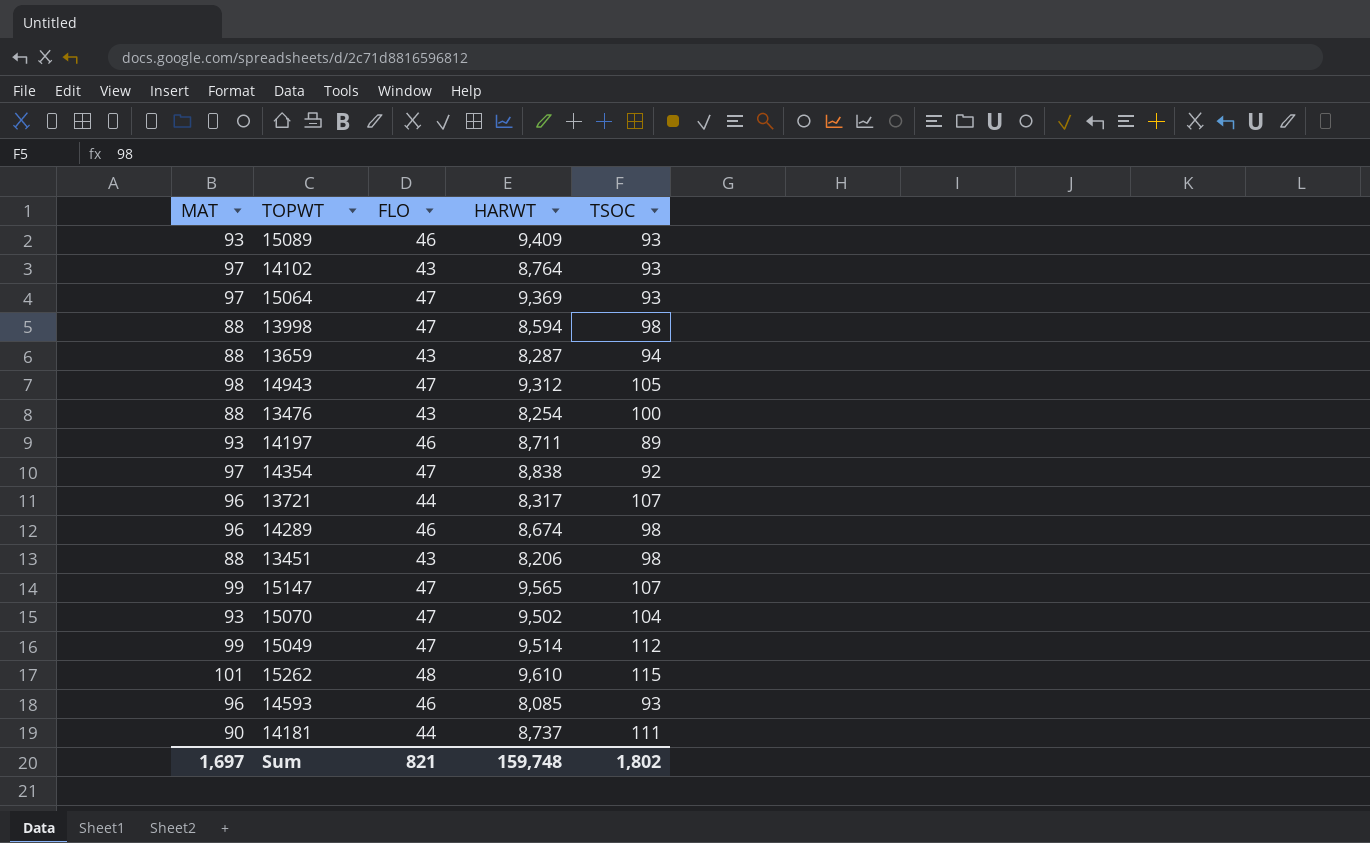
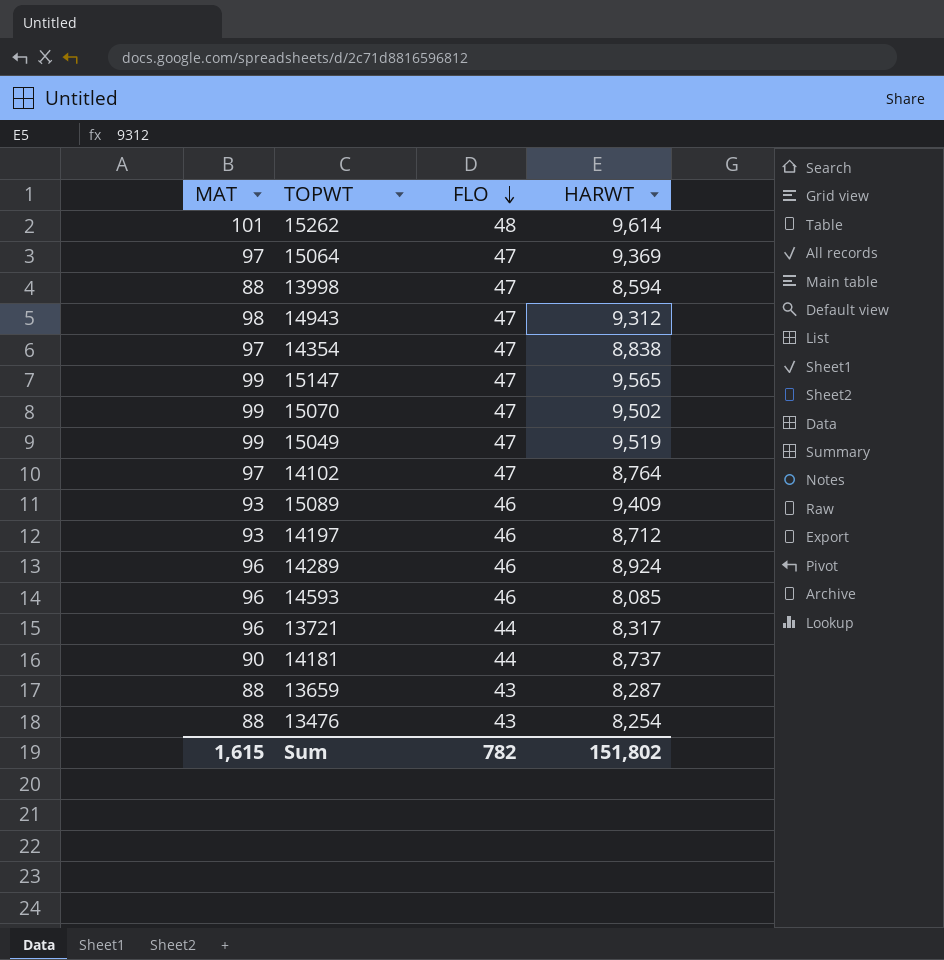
row order: none -> FLO descending
column TSOC | position: 5 -> none
row 13451: 88 | 43 | 8,206 | 98 -> none
15262 | HARWT: 9,610 -> 9,614
15070 | MAT: 93 -> 99
15049 | HARWT: 9,514 -> 9,519
14102 | FLO: 43 -> 47
14197 | HARWT: 8,711 -> 8,712
14289 | HARWT: 8,674 -> 8,924
Sum | MAT: 1,697 -> 1,615
Sum | FLO: 821 -> 782
Sum | HARWT: 159,748 -> 151,802

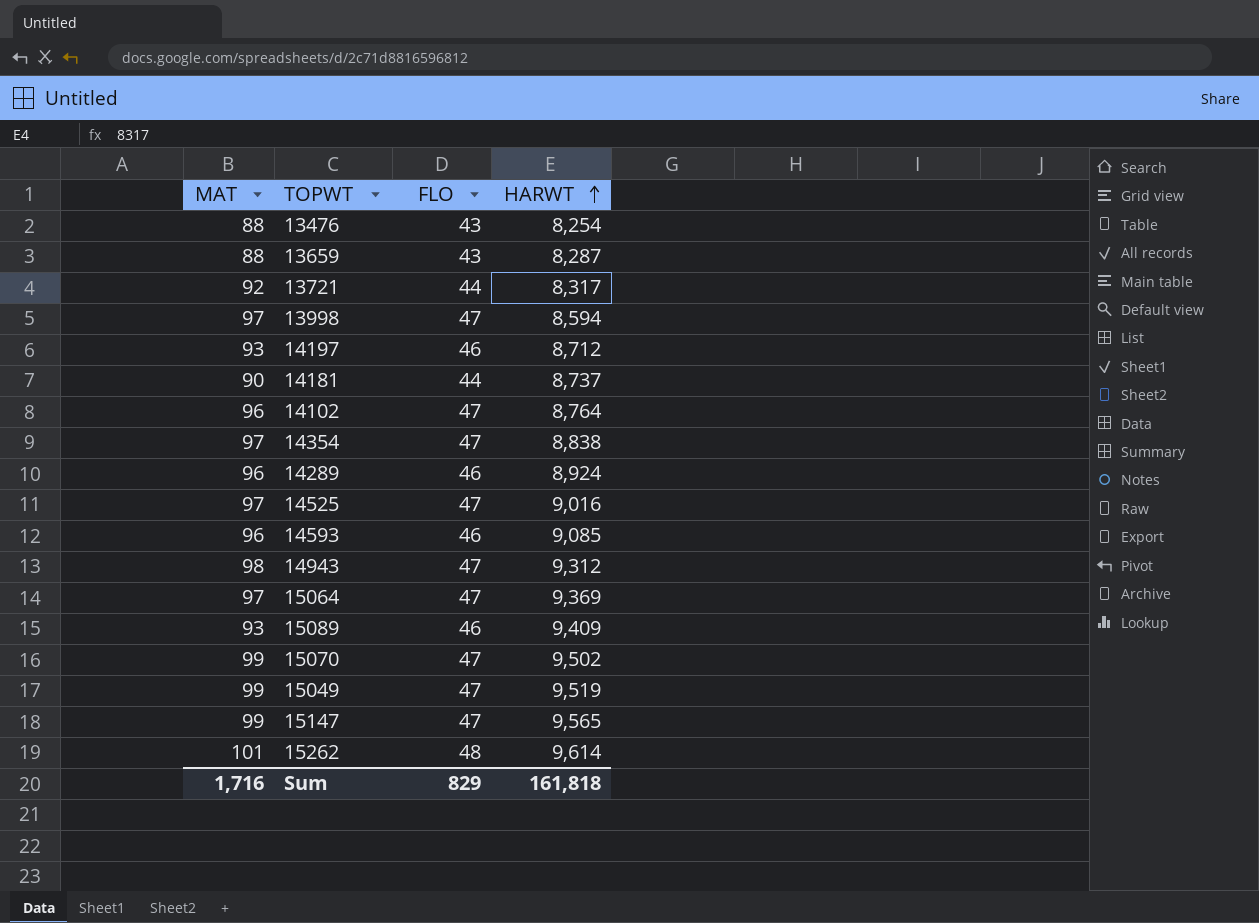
row order: FLO descending -> HARWT ascending
13721 | MAT: 96 -> 92
13998 | MAT: 88 -> 97
14102 | MAT: 97 -> 96
row 14525: none -> 97 | 47 | 9,016
14593 | HARWT: 8,085 -> 9,085
Sum | MAT: 1,615 -> 1,716
Sum | FLO: 782 -> 829
Sum | HARWT: 151,802 -> 161,818

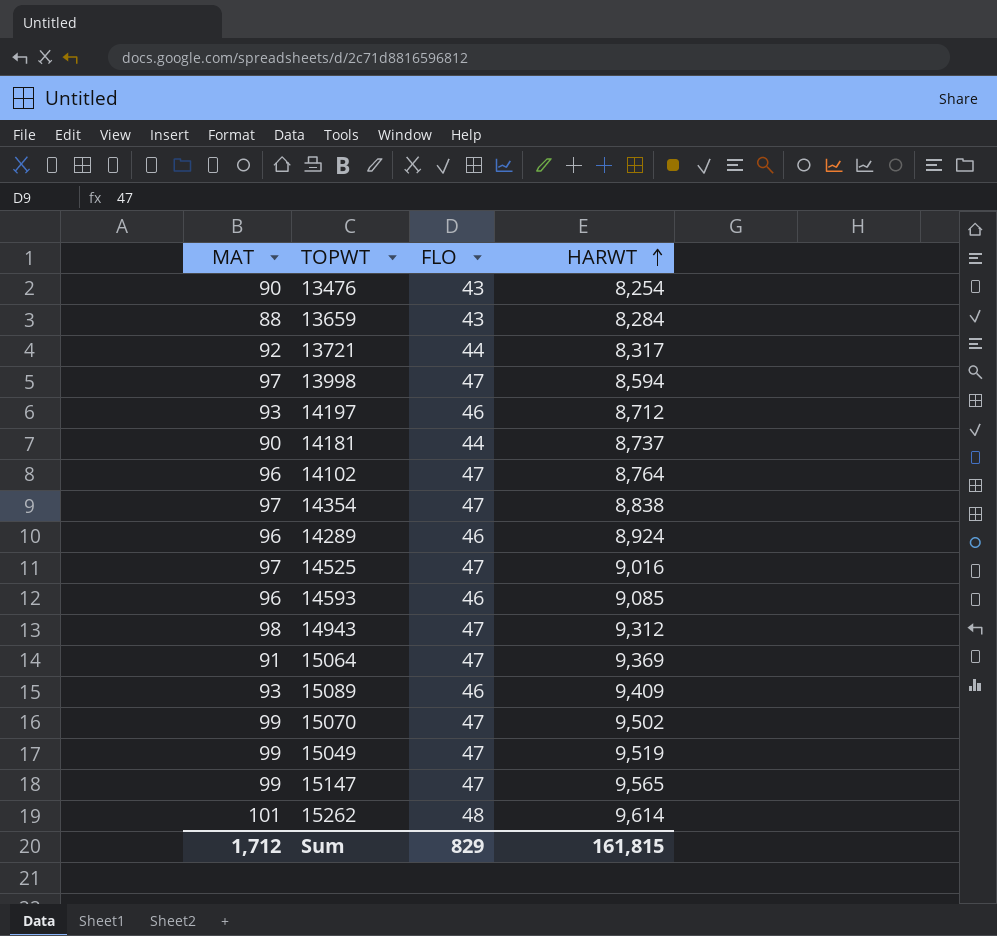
13476 | MAT: 88 -> 90
13659 | HARWT: 8,287 -> 8,284
15064 | MAT: 97 -> 91
Sum | MAT: 1,716 -> 1,712
Sum | HARWT: 161,818 -> 161,815

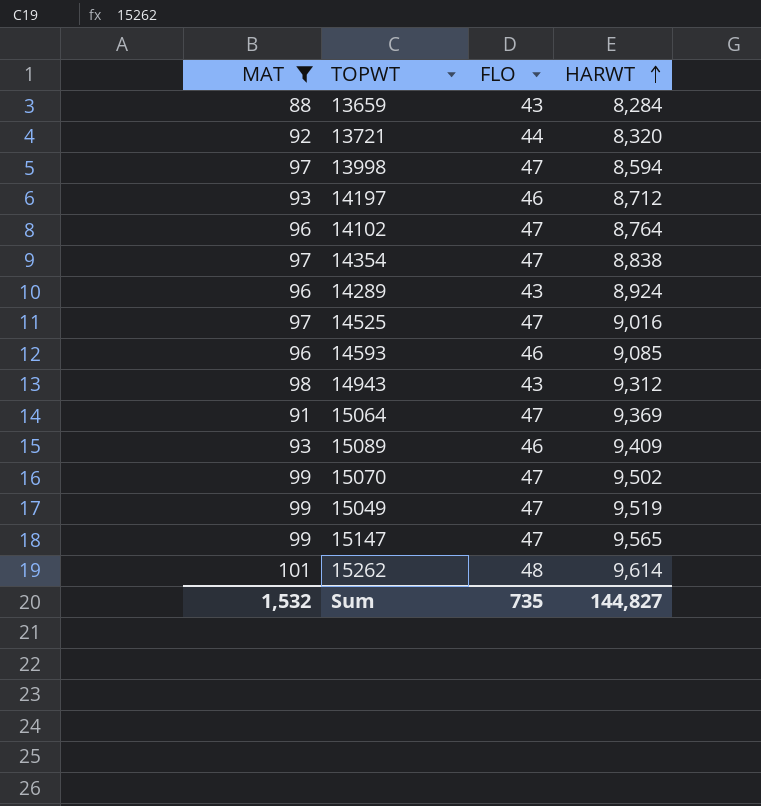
filter: none -> MAT != 90
13721 | HARWT: 8,317 -> 8,320
14289 | FLO: 46 -> 43
14943 | FLO: 47 -> 43
Sum | MAT: 1,712 -> 1,532
Sum | FLO: 829 -> 735
Sum | HARWT: 161,815 -> 144,827

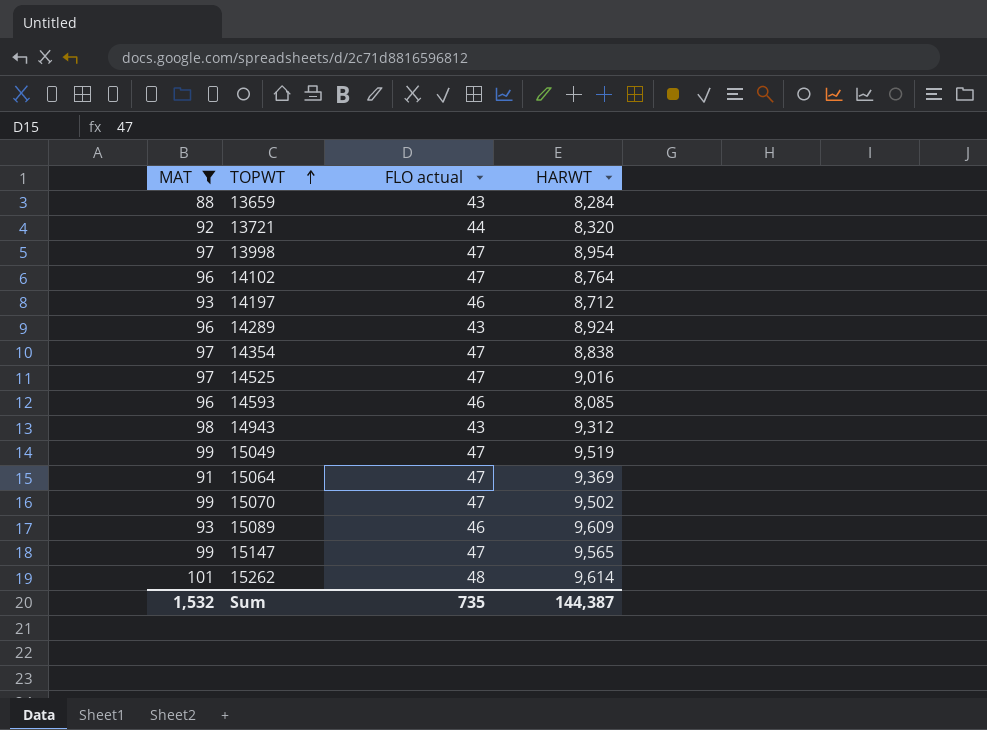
row order: HARWT ascending -> TOPWT ascending
column name: FLO -> FLO actual
13998 | HARWT: 8,594 -> 8,954
14593 | HARWT: 9,085 -> 8,085
15089 | HARWT: 9,409 -> 9,609
Sum | HARWT: 144,827 -> 144,387

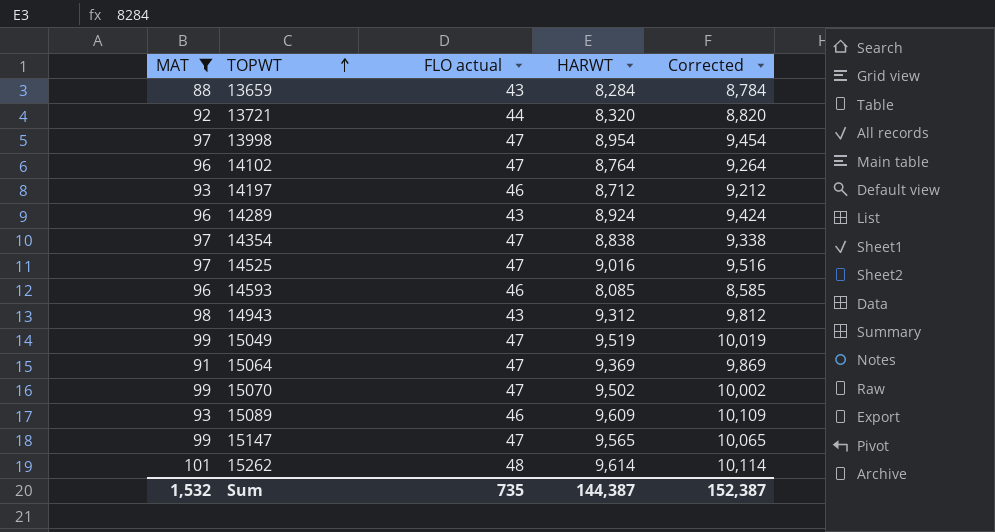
column Corrected | formula: none -> [HARWT] + 500

